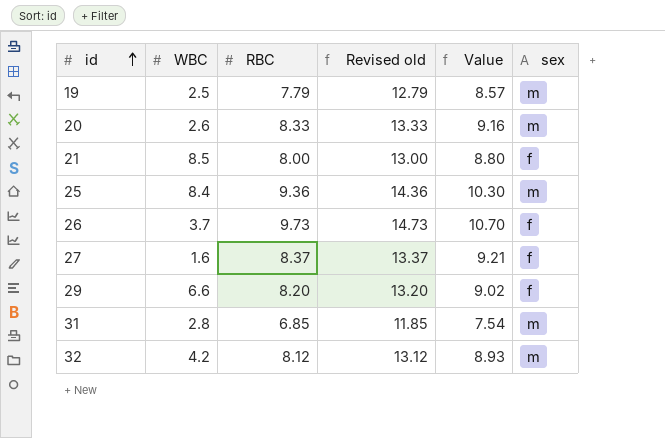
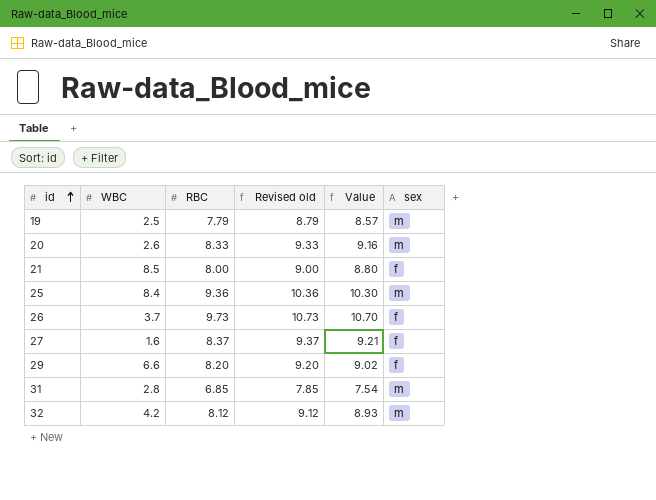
column Revised old | formula: [RBC] + 5 -> [RBC] + 1

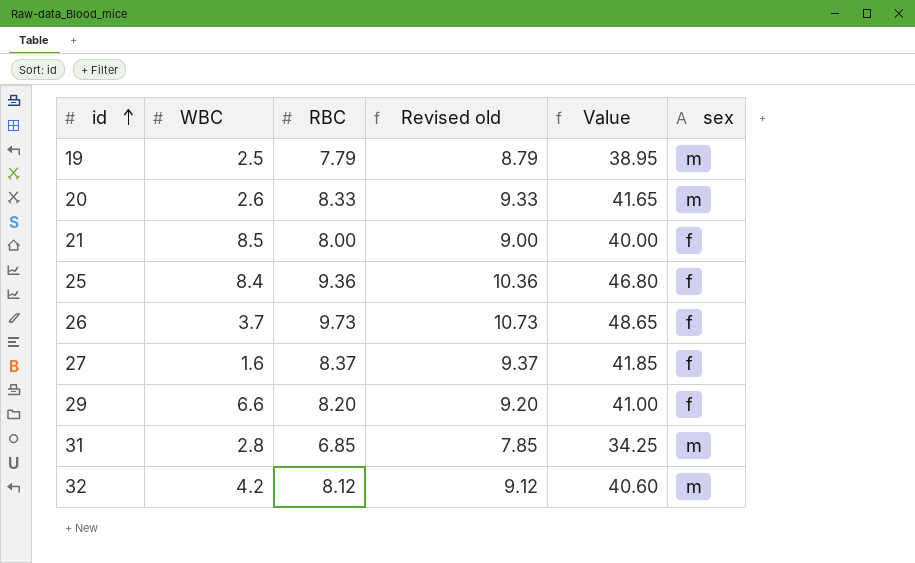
column Value | formula: [RBC] * 1.1 -> [RBC] * 5
25 | sex: m -> f

